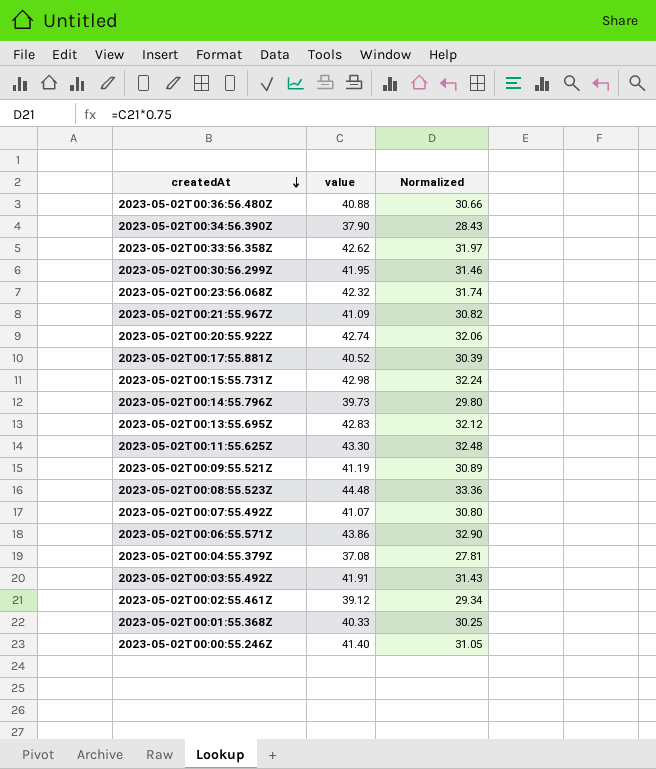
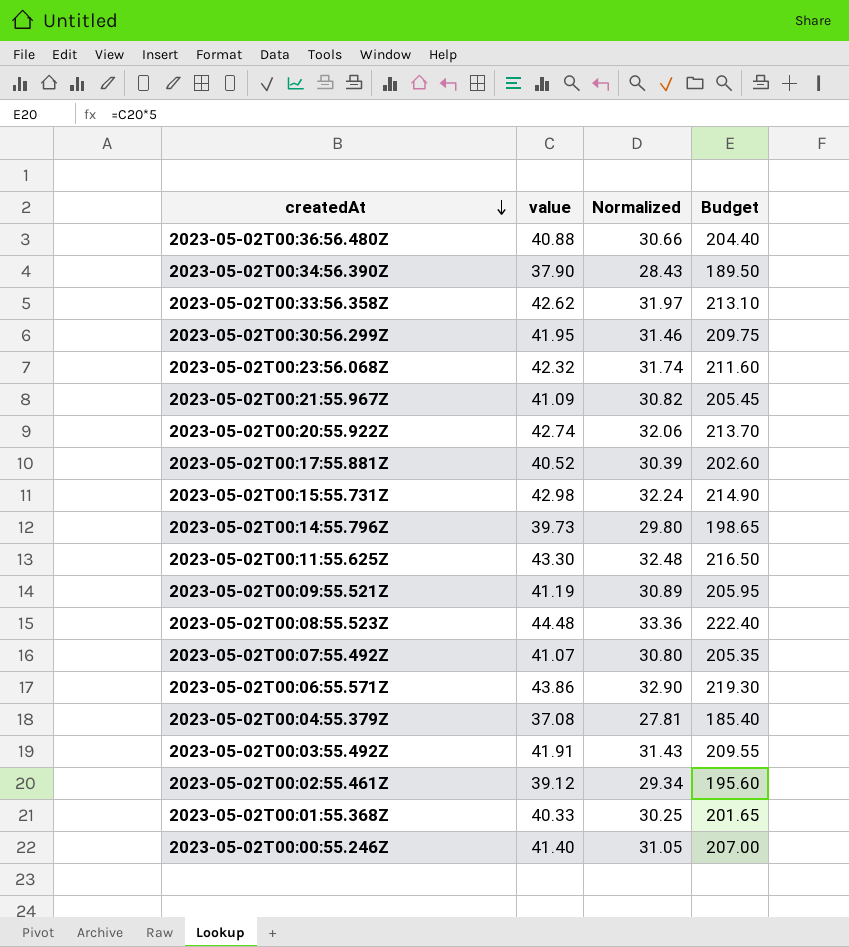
column Budget | formula: none -> [value] * 5
row 2023-05-02T00:13:55.695Z: 42.83 | 32.12 -> none

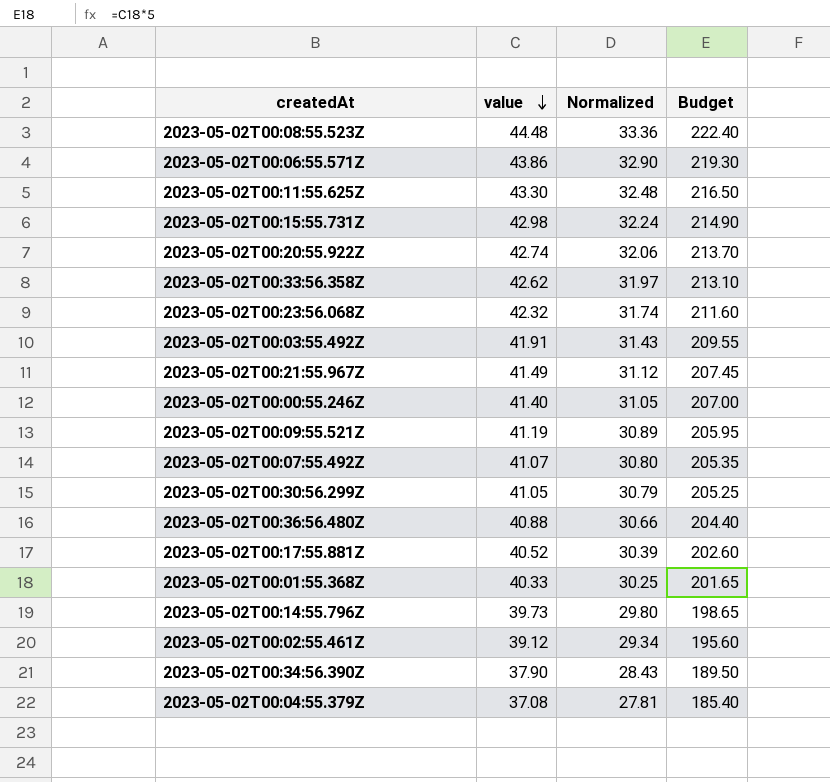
row order: createdAt descending -> value descending
2023-05-02T00:21:55.967Z | value: 41.09 -> 41.49
2023-05-02T00:21:55.967Z | Normalized: 30.82 -> 31.12
2023-05-02T00:21:55.967Z | Budget: 205.45 -> 207.45
2023-05-02T00:30:56.299Z | value: 41.95 -> 41.05
2023-05-02T00:30:56.299Z | Normalized: 31.46 -> 30.79
2023-05-02T00:30:56.299Z | Budget: 209.75 -> 205.25

